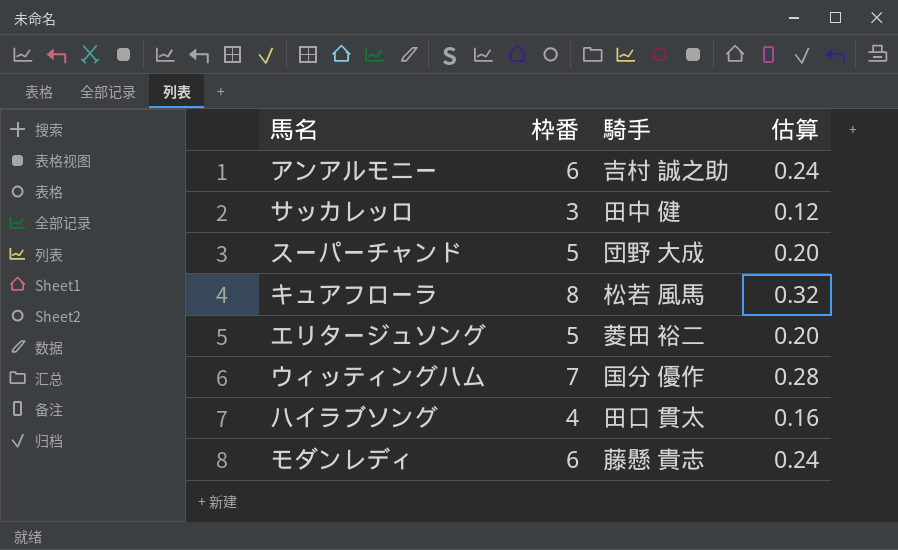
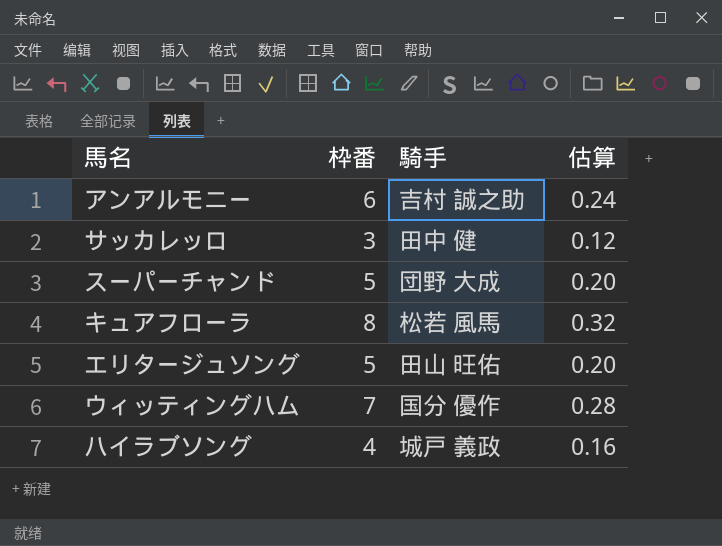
row モダンレディ: 6 | 藤懸 貴志 | 0.24 -> none
エリタージュソング | 騎手: 菱田 裕二 -> 田山 旺佑
ハイラブソング | 騎手: 田口 貫太 -> 城戸 義政

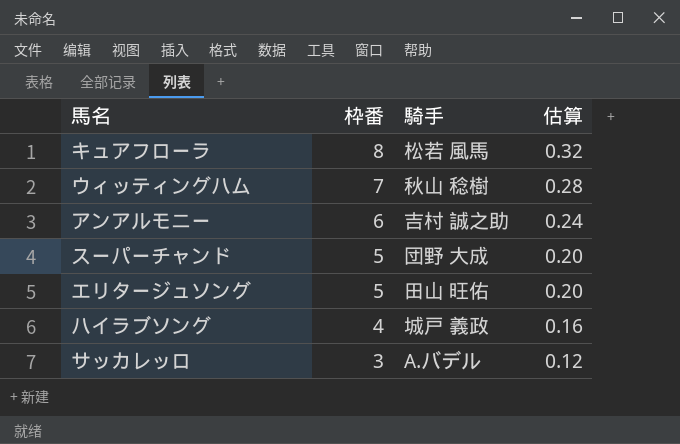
row order: none -> 枠番 descending
ウィッティングハム | 騎手: 国分 優作 -> 秋山 稔樹
サッカレッロ | 騎手: 田中 健 -> A.バデル

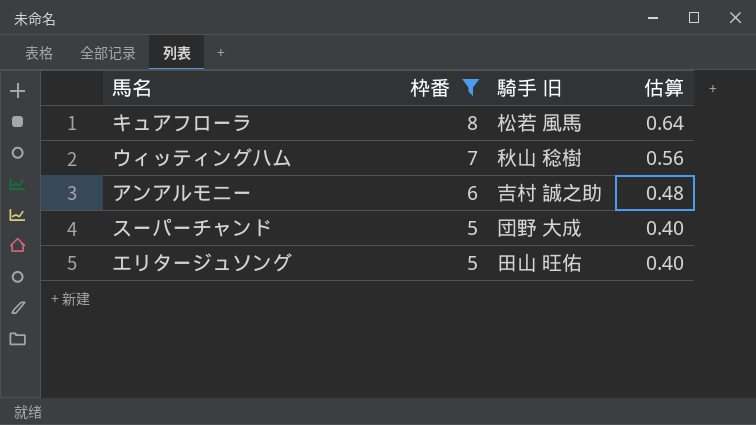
filter: none -> 枠番 >= 5
column name: 騎手 -> 騎手 旧
column 估算 | formula: [枠番] * 0.04 -> [枠番] * 0.08

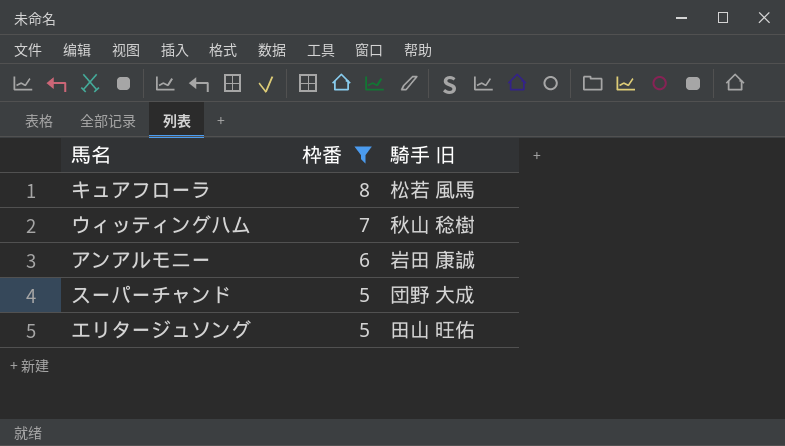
column 估算 | formula: [枠番] * 0.08 -> none
アンアルモニー | 騎手 旧: 吉村 誠之助 -> 岩田 康誠

